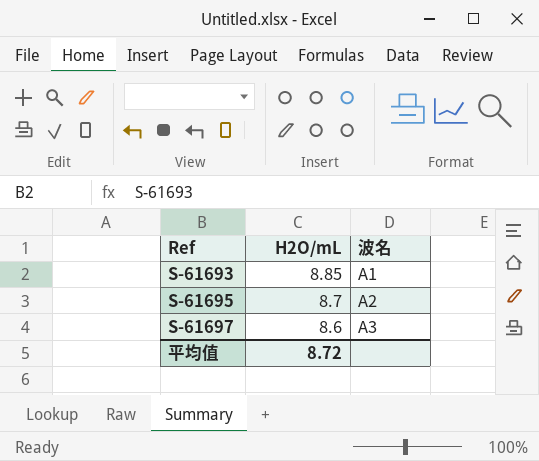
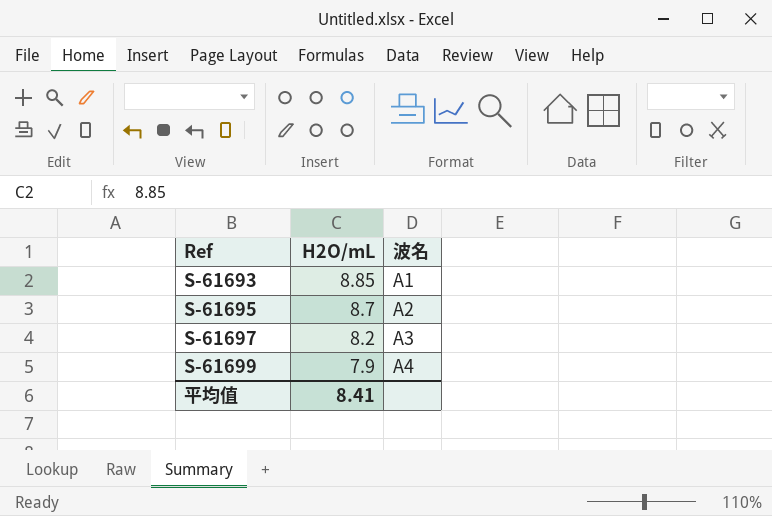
S-61697 | H2O/mL: 8.6 -> 8.2
row S-61699: none -> 7.9 | A4
平均值 | H2O/mL: 8.72 -> 8.41

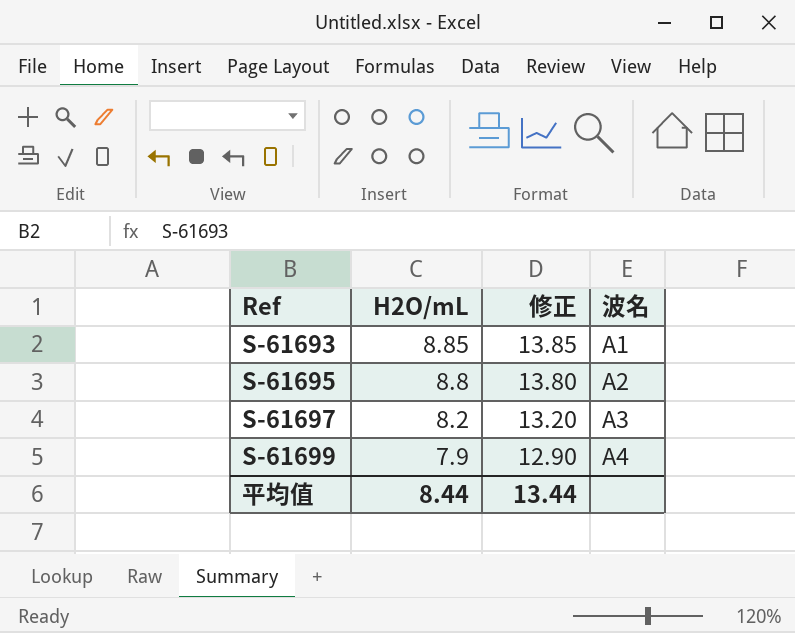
column 修正 | formula: none -> [H2O/mL] + 5
S-61695 | H2O/mL: 8.7 -> 8.8
平均值 | H2O/mL: 8.41 -> 8.44

